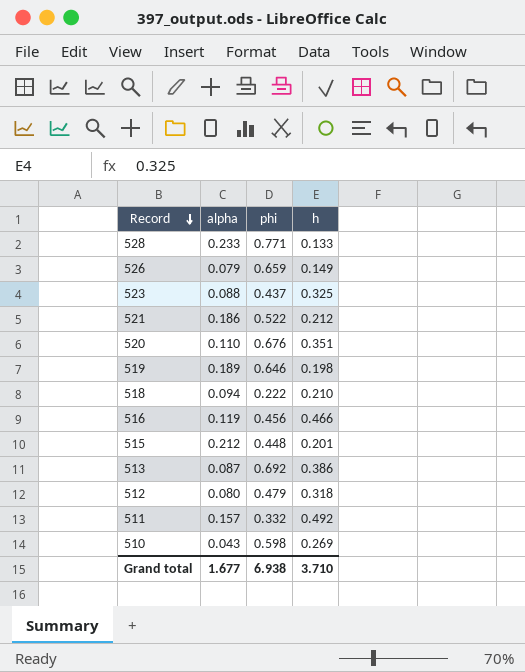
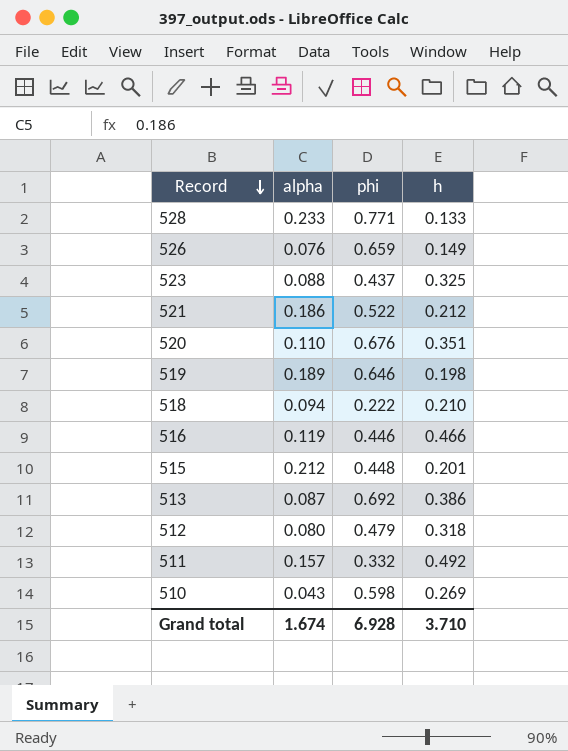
526 | alpha: 0.079 -> 0.076
516 | phi: 0.456 -> 0.446
Grand total | alpha: 1.677 -> 1.674
Grand total | phi: 6.938 -> 6.928

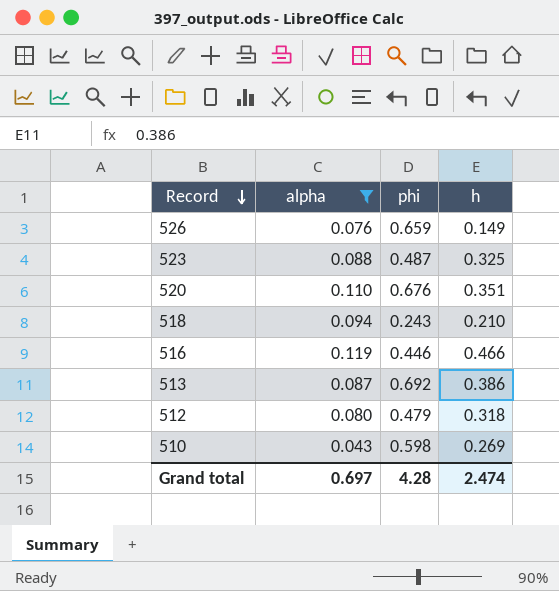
filter: none -> alpha <= 0.119
523 | phi: 0.437 -> 0.487
518 | phi: 0.222 -> 0.243
Grand total | alpha: 1.674 -> 0.697
Grand total | phi: 6.928 -> 4.28
Grand total | h: 3.710 -> 2.474

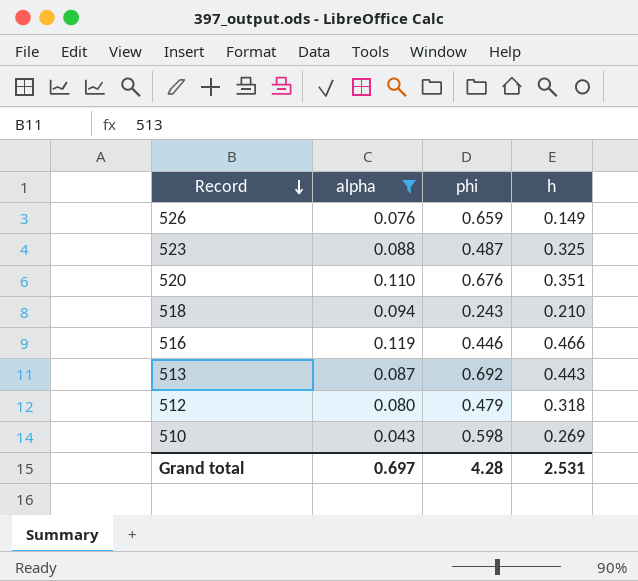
513 | h: 0.386 -> 0.443
Grand total | h: 2.474 -> 2.531

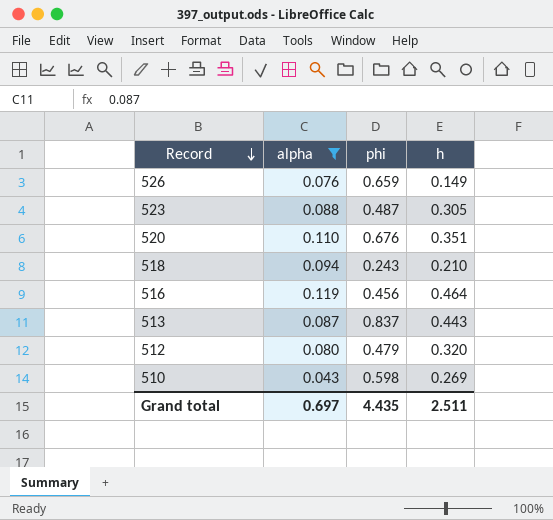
523 | h: 0.325 -> 0.305
516 | phi: 0.446 -> 0.456
516 | h: 0.466 -> 0.464
513 | phi: 0.692 -> 0.837
512 | h: 0.318 -> 0.320
Grand total | phi: 4.28 -> 4.435
Grand total | h: 2.531 -> 2.511

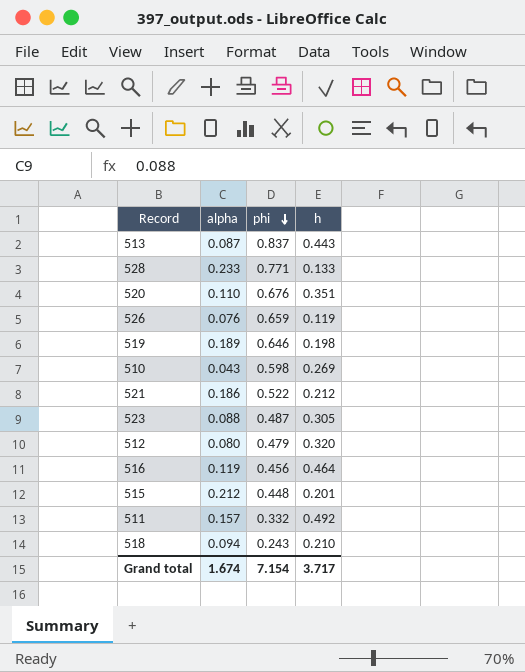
filter: alpha <= 0.119 -> none
row order: Record descending -> phi descending
526 | h: 0.149 -> 0.119
Grand total | alpha: 0.697 -> 1.674
Grand total | phi: 4.435 -> 7.154
Grand total | h: 2.511 -> 3.717

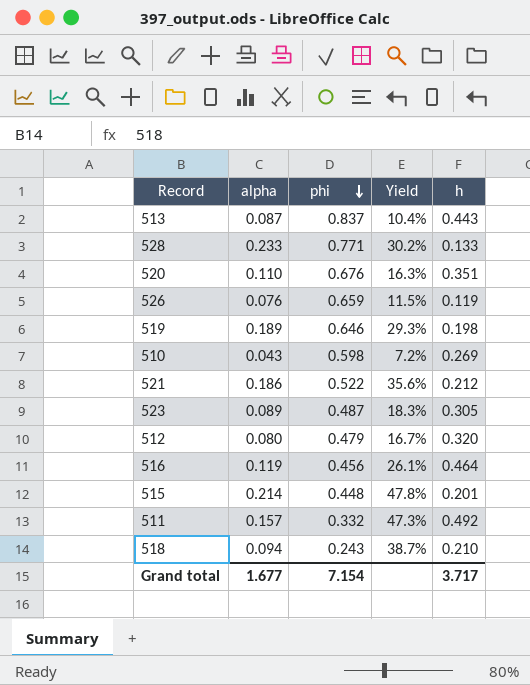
column Yield | formula: none -> [alpha] / [phi]
523 | alpha: 0.088 -> 0.089
515 | alpha: 0.212 -> 0.214
Grand total | alpha: 1.674 -> 1.677

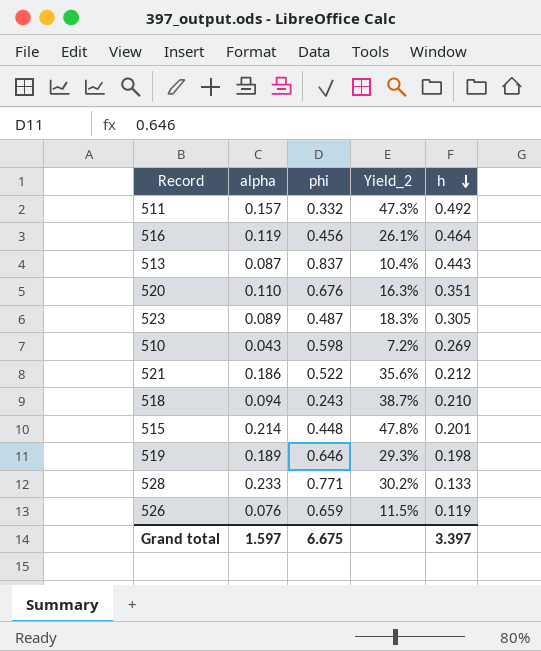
row order: phi descending -> h descending
column name: Yield -> Yield_2
row 512: 0.080 | 0.479 | 16.7% | 0.320 -> none
Grand total | alpha: 1.677 -> 1.597
Grand total | phi: 7.154 -> 6.675
Grand total | h: 3.717 -> 3.397

